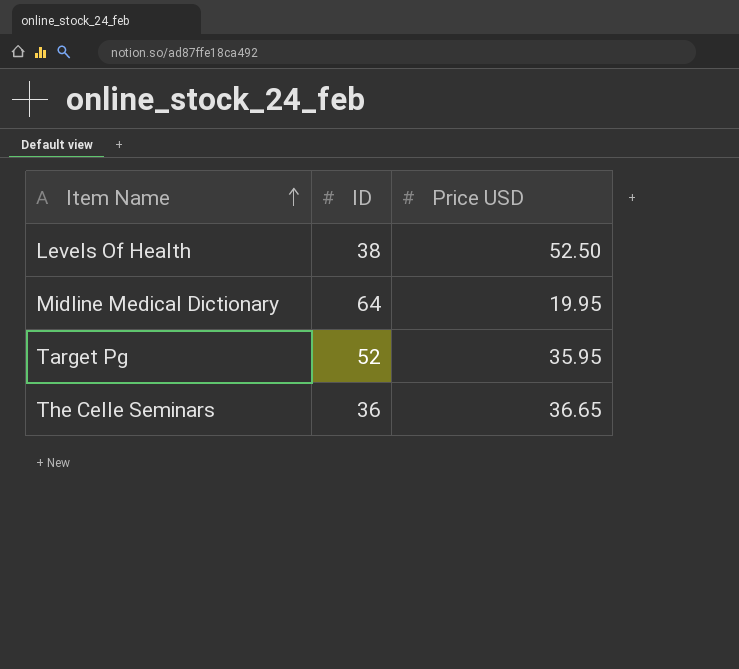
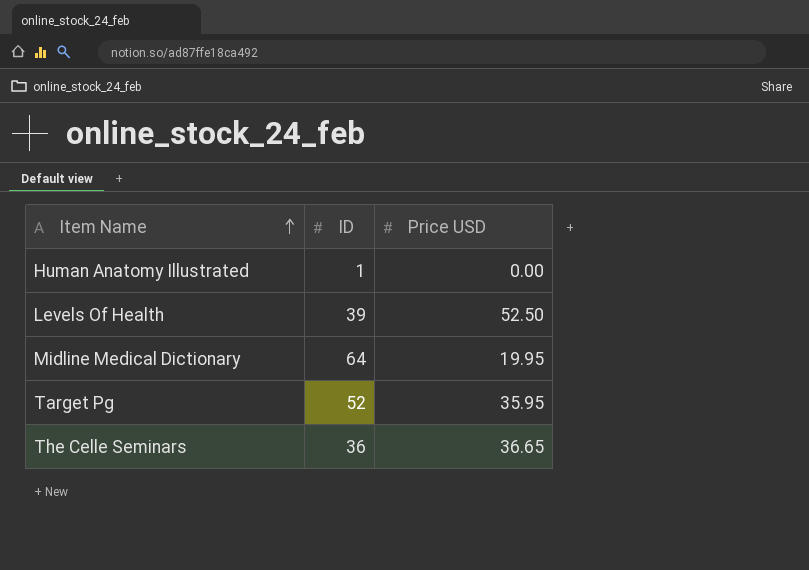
row Human Anatomy Illustrated: none -> 1 | 0.00
Levels Of Health | ID: 38 -> 39

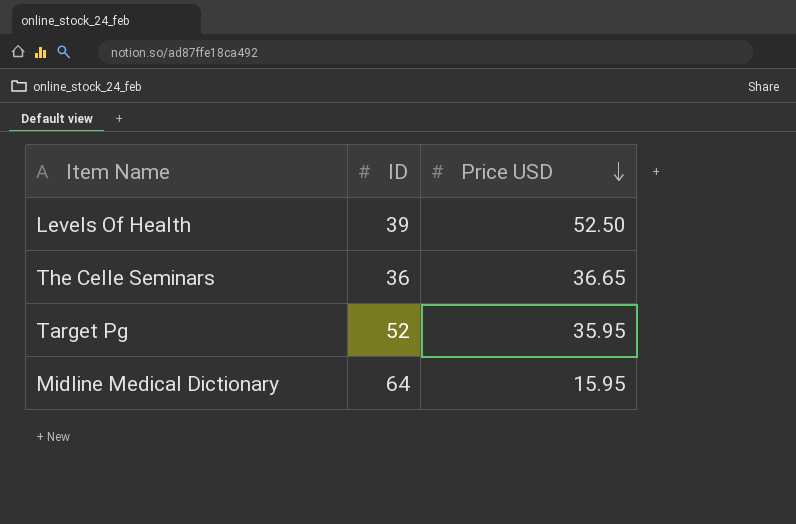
row order: Item Name ascending -> Price USD descending
row Human Anatomy Illustrated: 1 | 0.00 -> none
Midline Medical Dictionary | Price USD: 19.95 -> 15.95

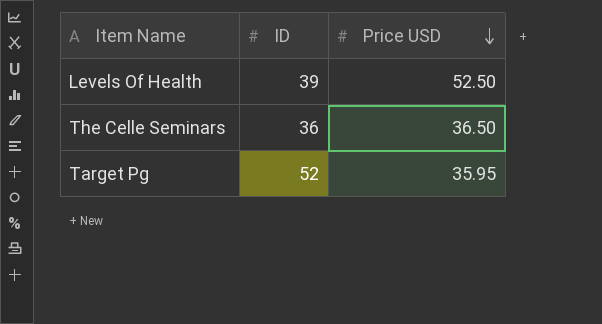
row Midline Medical Dictionary: 64 | 15.95 -> none
The Celle Seminars | Price USD: 36.65 -> 36.50

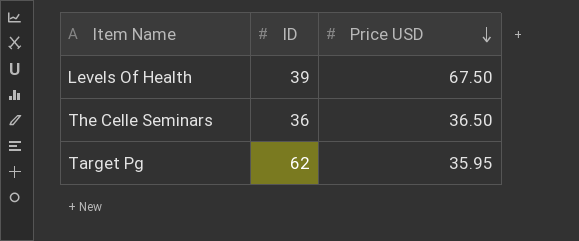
Levels Of Health | Price USD: 52.50 -> 67.50
Target Pg | ID: 52 -> 62

